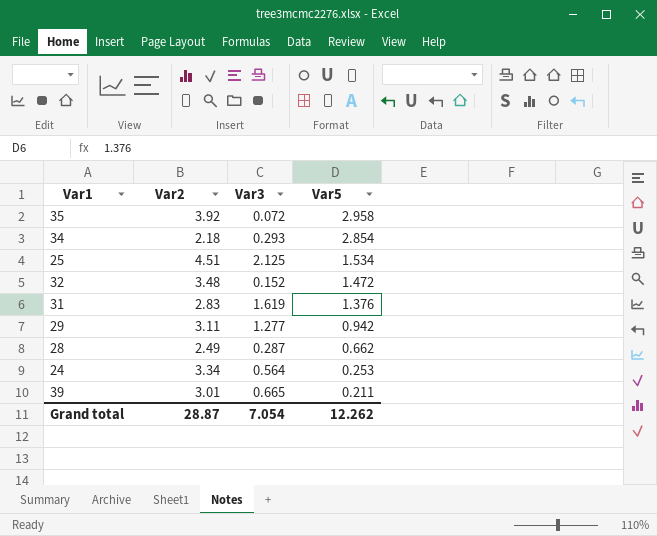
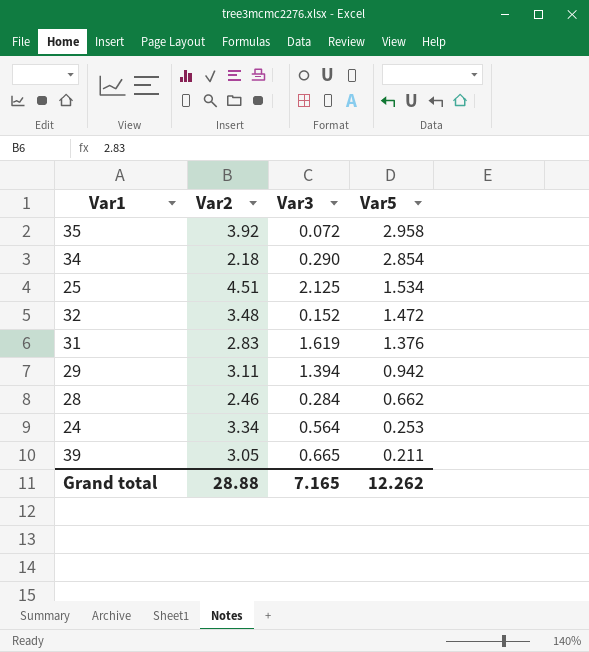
34 | Var3: 0.293 -> 0.290
29 | Var3: 1.277 -> 1.394
28 | Var2: 2.49 -> 2.46
28 | Var3: 0.287 -> 0.284
39 | Var2: 3.01 -> 3.05
Grand total | Var2: 28.87 -> 28.88
Grand total | Var3: 7.054 -> 7.165

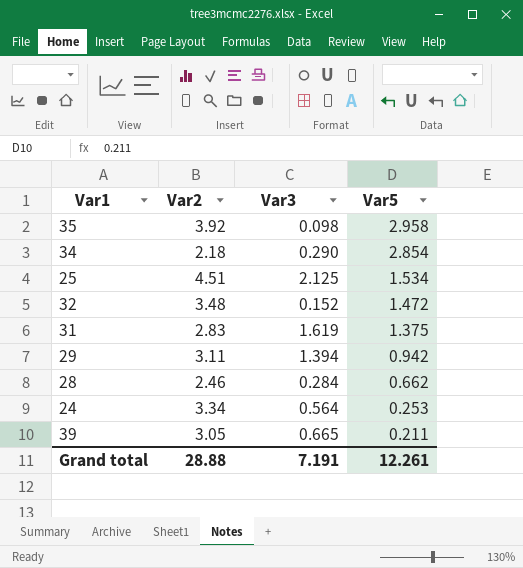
35 | Var3: 0.072 -> 0.098
31 | Var5: 1.376 -> 1.375
Grand total | Var3: 7.165 -> 7.191
Grand total | Var5: 12.262 -> 12.261

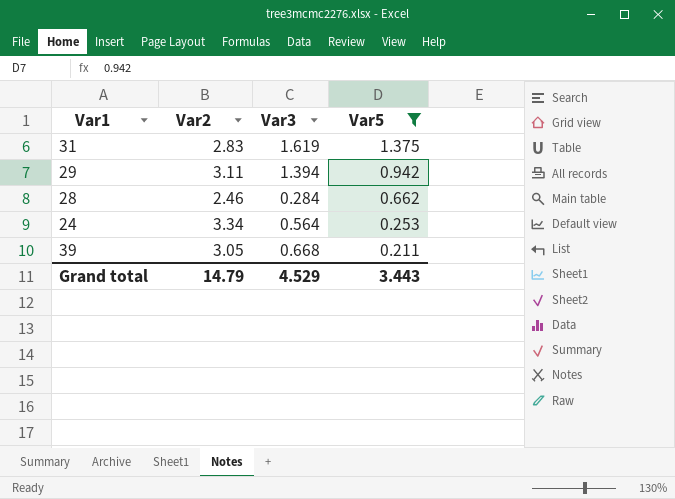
filter: none -> Var5 <= 1.375
39 | Var3: 0.665 -> 0.668
Grand total | Var2: 28.88 -> 14.79
Grand total | Var3: 7.191 -> 4.529
Grand total | Var5: 12.261 -> 3.443

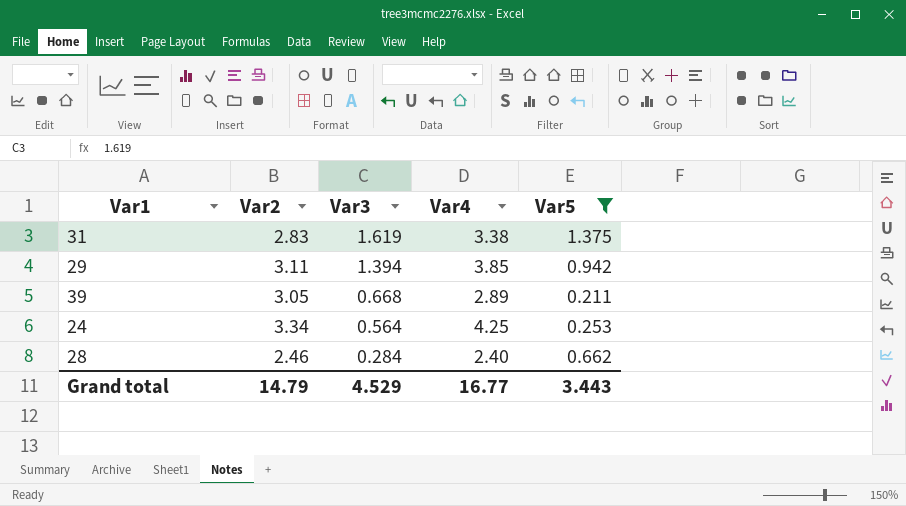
row order: Var5 descending -> Var3 descending
column Var4 | position: none -> 4

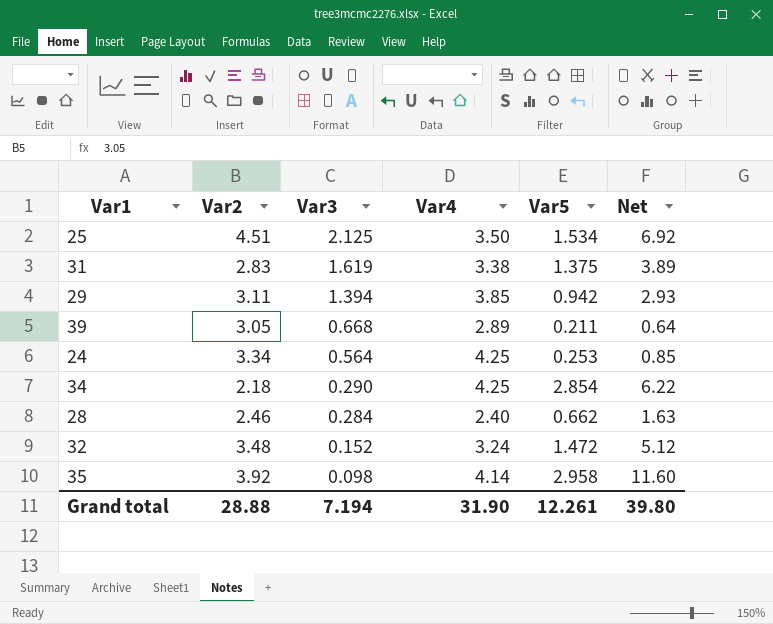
filter: Var5 <= 1.375 -> none
column Net | formula: none -> [Var2] * [Var5]
Grand total | Var2: 14.79 -> 28.88
Grand total | Var3: 4.529 -> 7.194
Grand total | Var4: 16.77 -> 31.90
Grand total | Var5: 3.443 -> 12.261

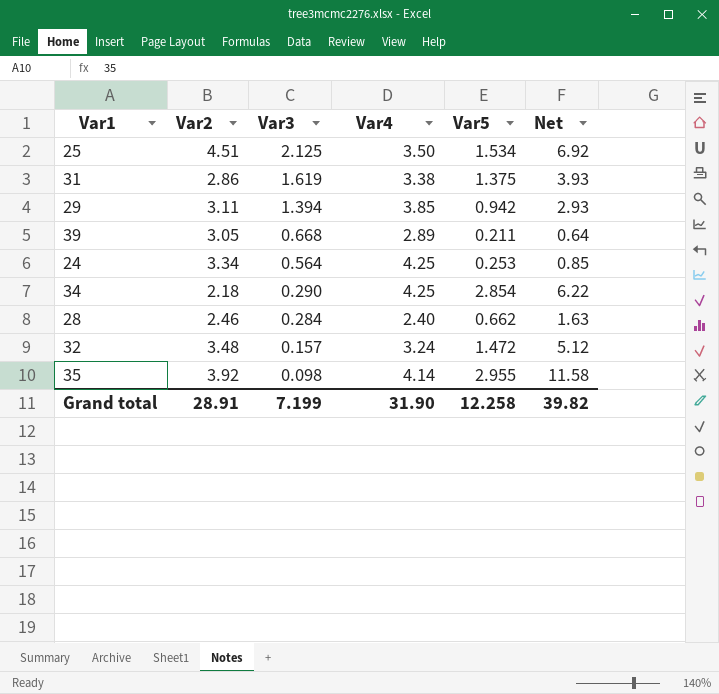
31 | Var2: 2.83 -> 2.86
31 | Net: 3.89 -> 3.93
32 | Var3: 0.152 -> 0.157
35 | Var5: 2.958 -> 2.955
35 | Net: 11.60 -> 11.58
Grand total | Var2: 28.88 -> 28.91
Grand total | Var3: 7.194 -> 7.199
Grand total | Var5: 12.261 -> 12.258
Grand total | Net: 39.80 -> 39.82

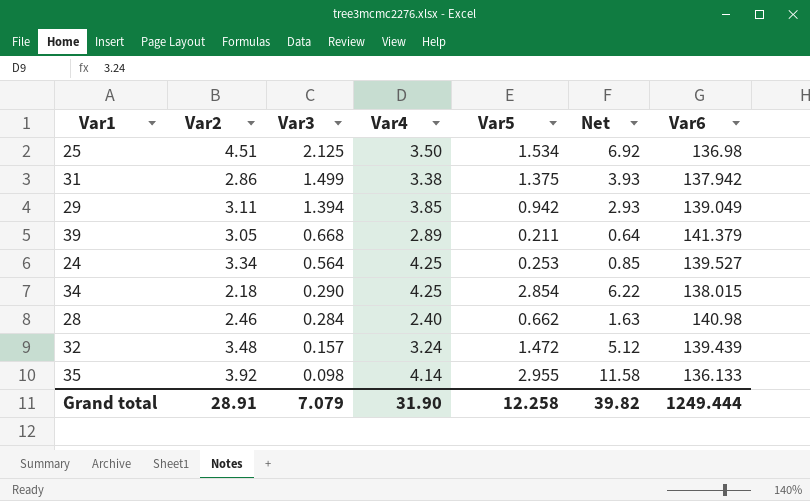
column Var6 | position: none -> 7
31 | Var3: 1.619 -> 1.499
Grand total | Var3: 7.199 -> 7.079

